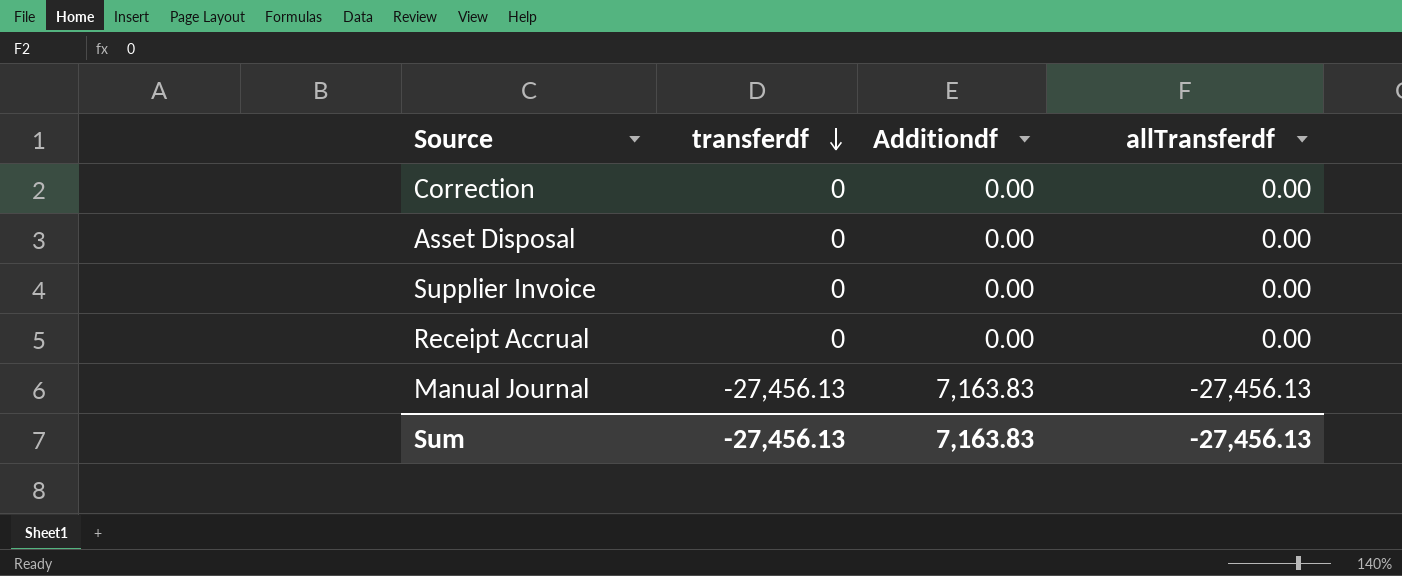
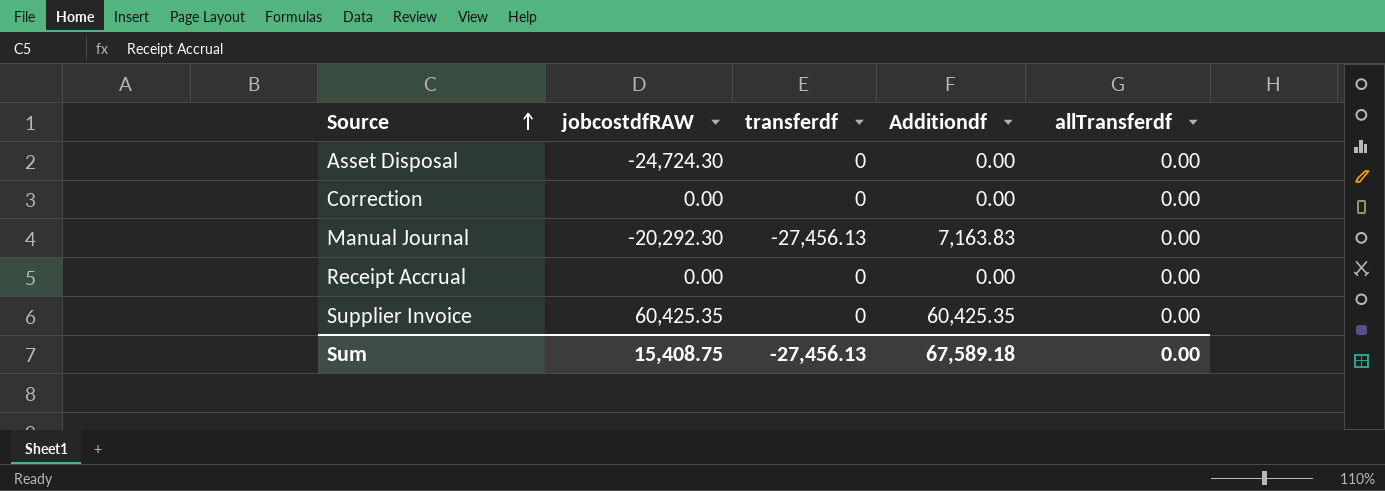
row order: transferdf descending -> Source ascending
column jobcostdfRAW | position: none -> 2
Manual Journal | allTransferdf: -27,456.13 -> 0.00
Supplier Invoice | Additiondf: 0.00 -> 60,425.35
Sum | Additiondf: 7,163.83 -> 67,589.18
Sum | allTransferdf: -27,456.13 -> 0.00

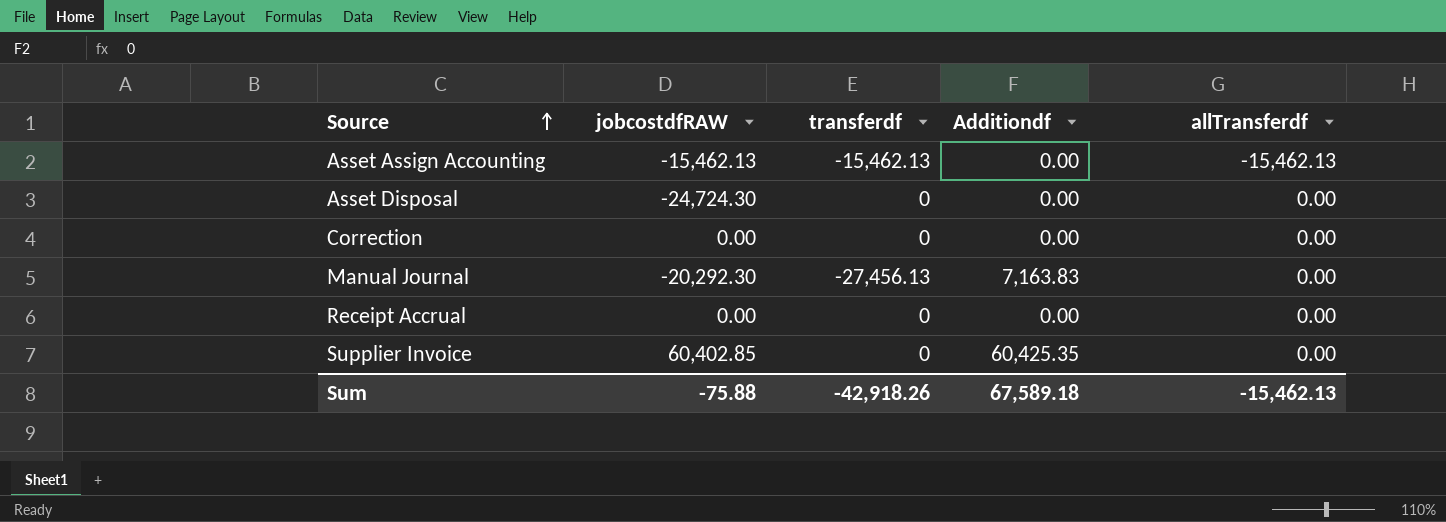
row Asset Assign Accounting: none -> -15,462.13 | -15,462.13 | 0.00 | -15,462.13
Supplier Invoice | jobcostdfRAW: 60,425.35 -> 60,402.85
Sum | jobcostdfRAW: 15,408.75 -> -75.88
Sum | transferdf: -27,456.13 -> -42,918.26
Sum | allTransferdf: 0.00 -> -15,462.13

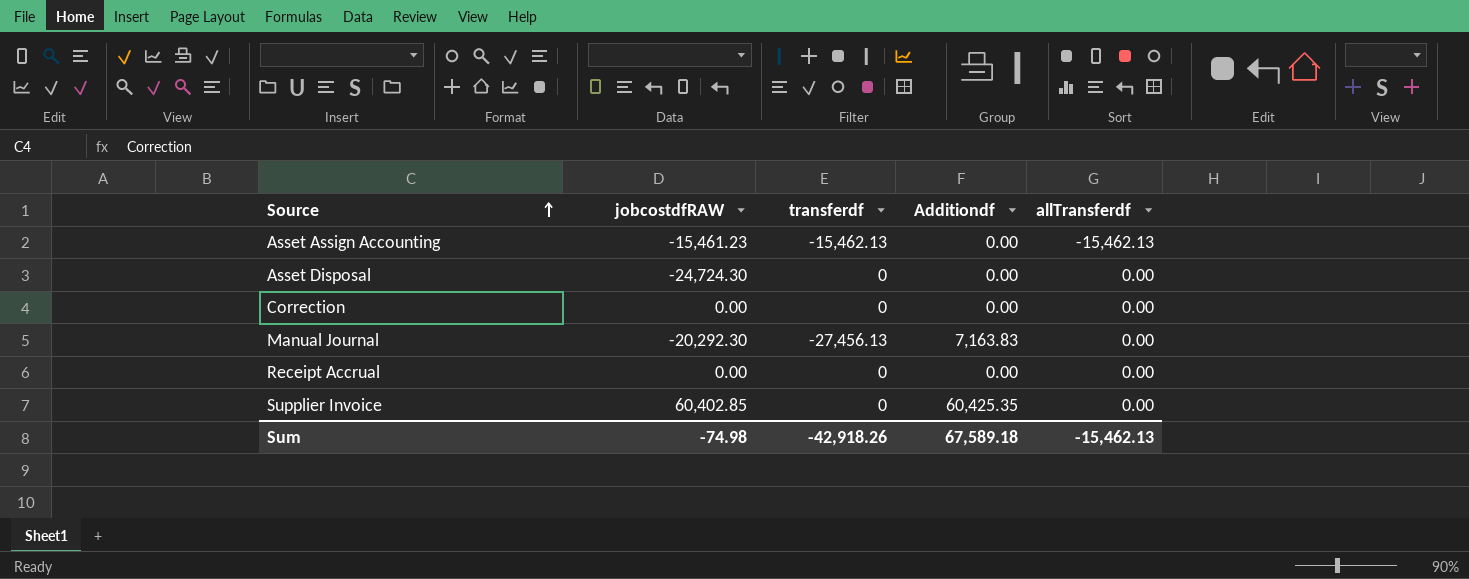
Asset Assign Accounting | jobcostdfRAW: -15,462.13 -> -15,461.23
Sum | jobcostdfRAW: -75.88 -> -74.98

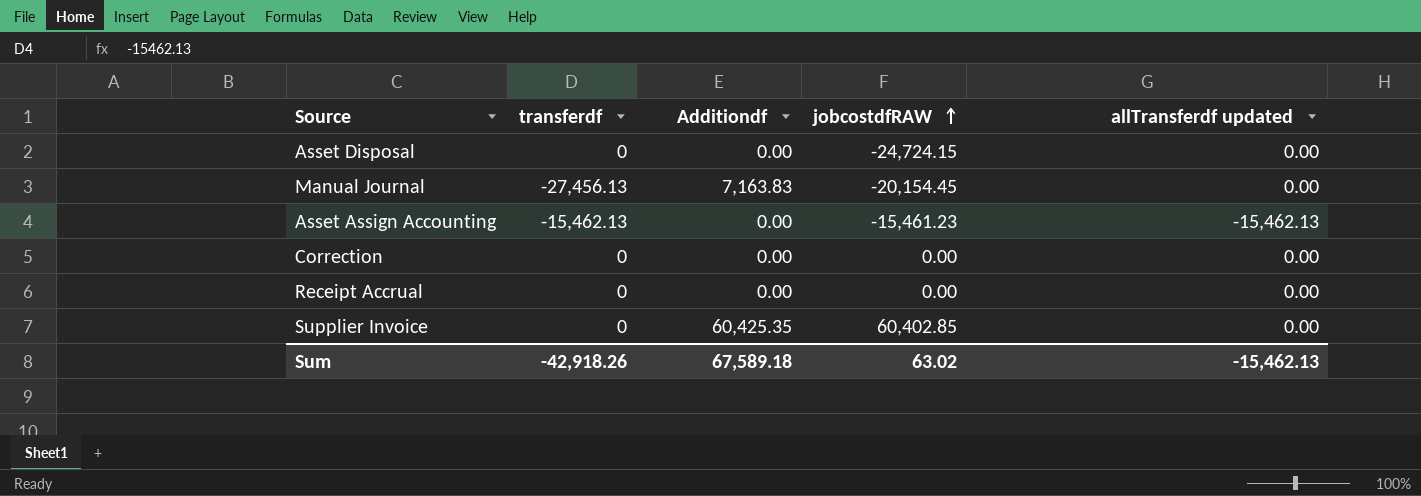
row order: Source ascending -> jobcostdfRAW ascending
column jobcostdfRAW | position: 2 -> 4
column name: allTransferdf -> allTransferdf updated
Asset Disposal | jobcostdfRAW: -24,724.30 -> -24,724.15
Manual Journal | jobcostdfRAW: -20,292.30 -> -20,154.45
Sum | jobcostdfRAW: -74.98 -> 63.02

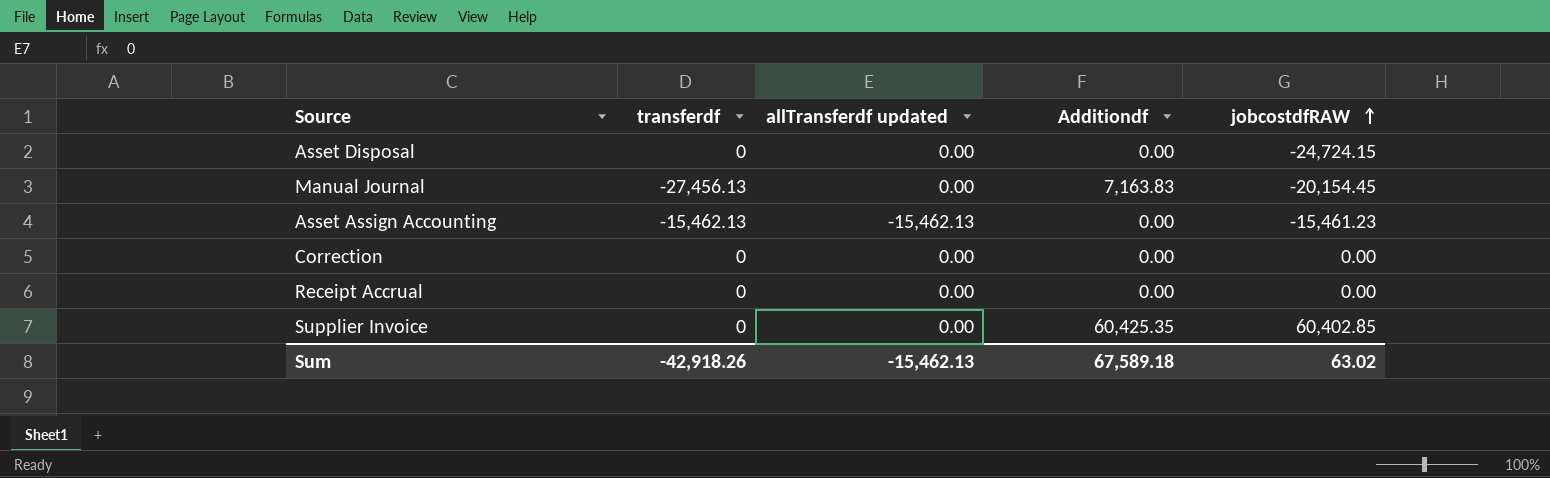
column allTransferdf updated | position: 5 -> 3

